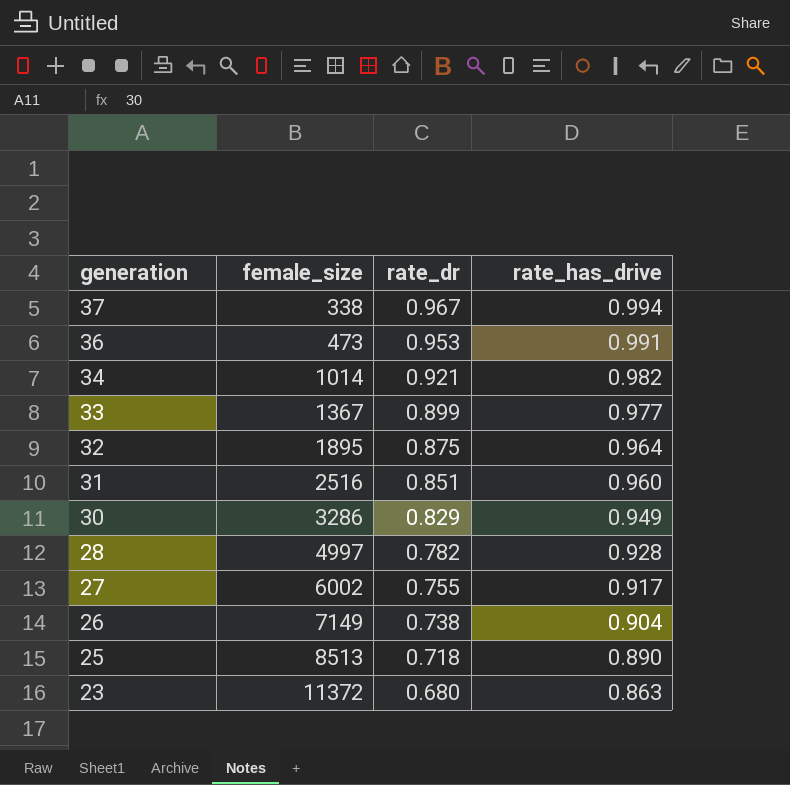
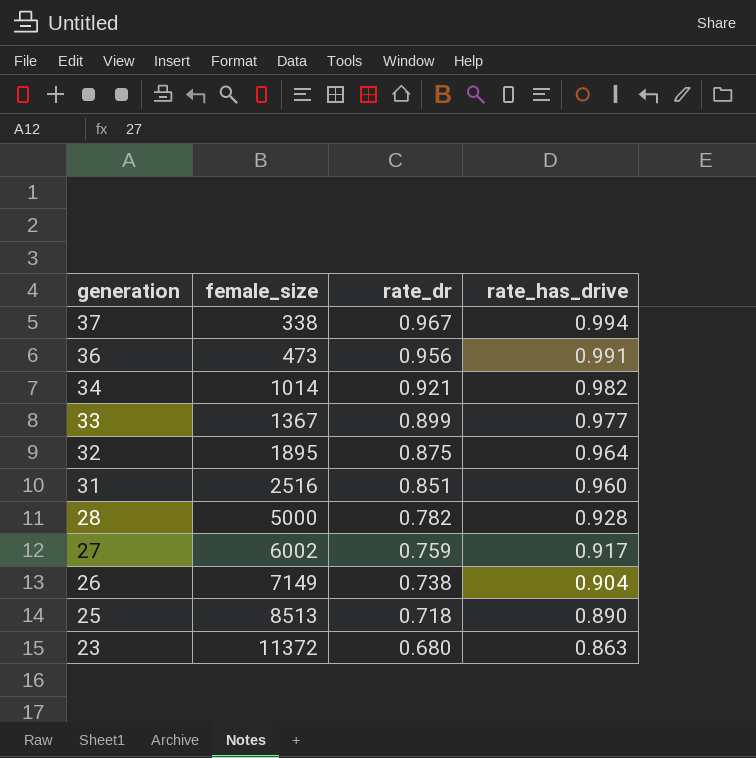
row 30: 3286 | 0.829 | 0.949 -> none
36 | rate_dr: 0.953 -> 0.956
28 | female_size: 4997 -> 5000
27 | rate_dr: 0.755 -> 0.759

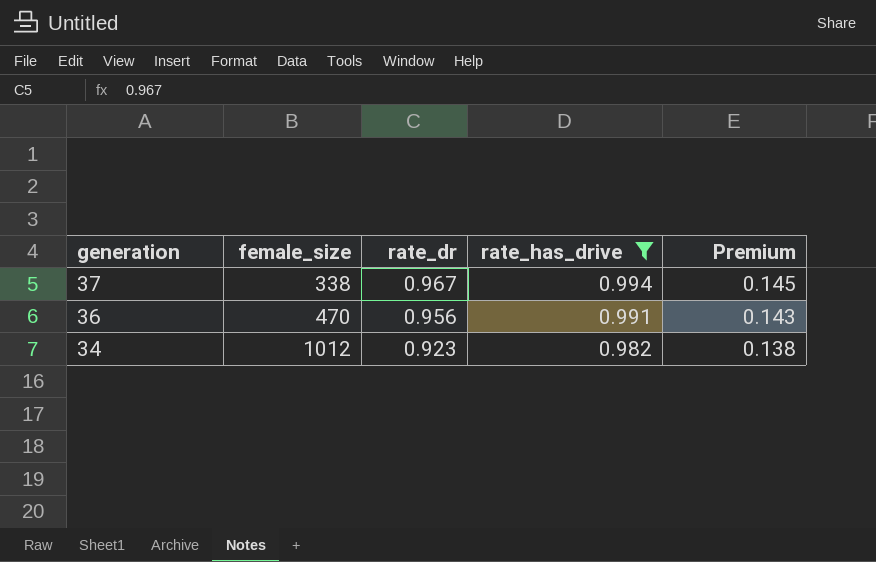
filter: none -> rate_has_drive >= 0.982
column Premium | formula: none -> [rate_dr] * 0.15
36 | female_size: 473 -> 470
34 | female_size: 1014 -> 1012
34 | rate_dr: 0.921 -> 0.923

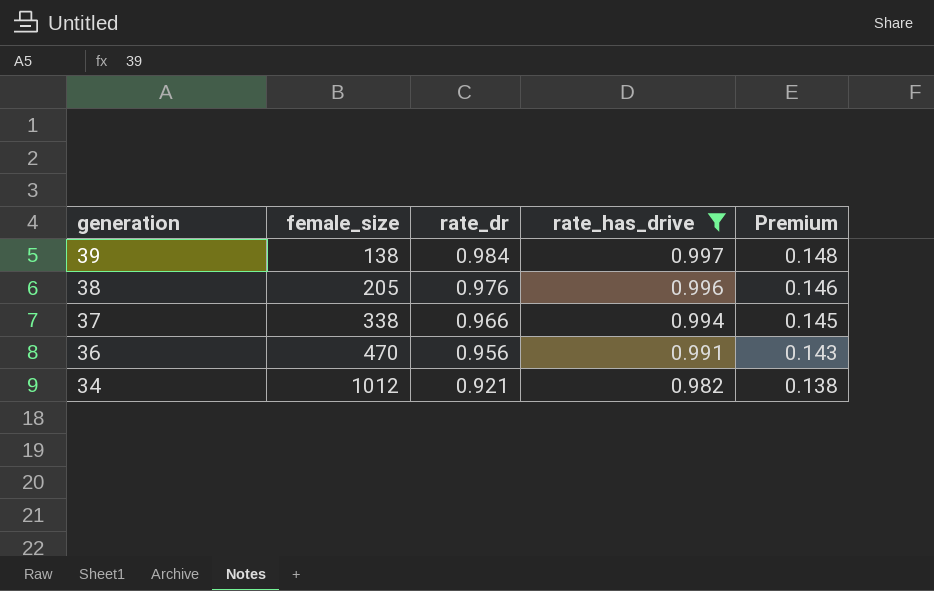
row 39: none -> 138 | 0.984 | 0.997 | 0.148
row 38: none -> 205 | 0.976 | 0.996 | 0.146
37 | rate_dr: 0.967 -> 0.966
34 | rate_dr: 0.923 -> 0.921

